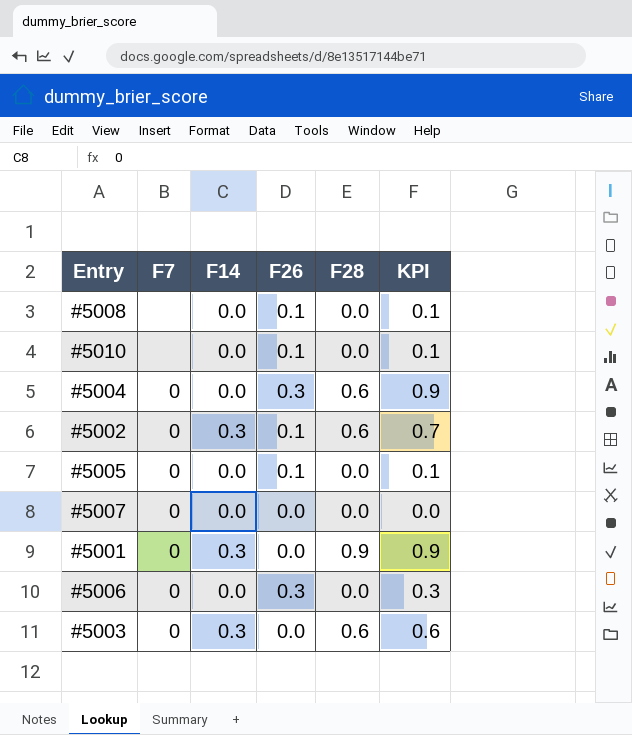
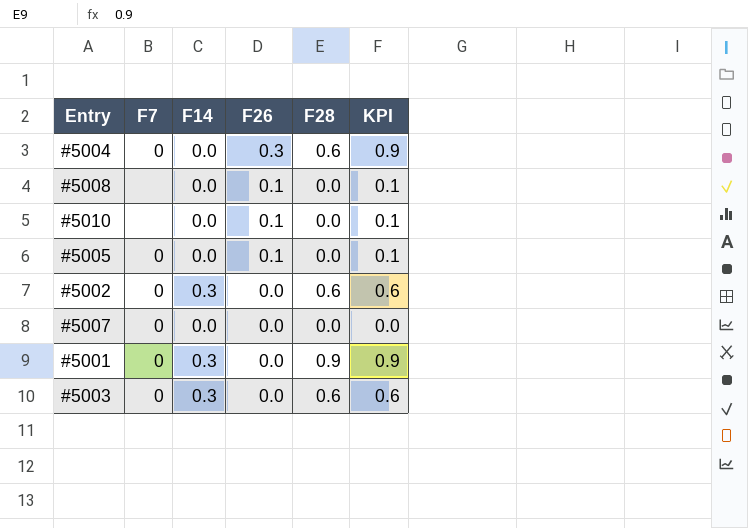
row order: none -> F26 descending
row #5006: 0 | 0.0 | 0.3 | 0.0 | 0.3 -> none
#5002 | F26: 0.1 -> 0.0
#5002 | KPI: 0.7 -> 0.6

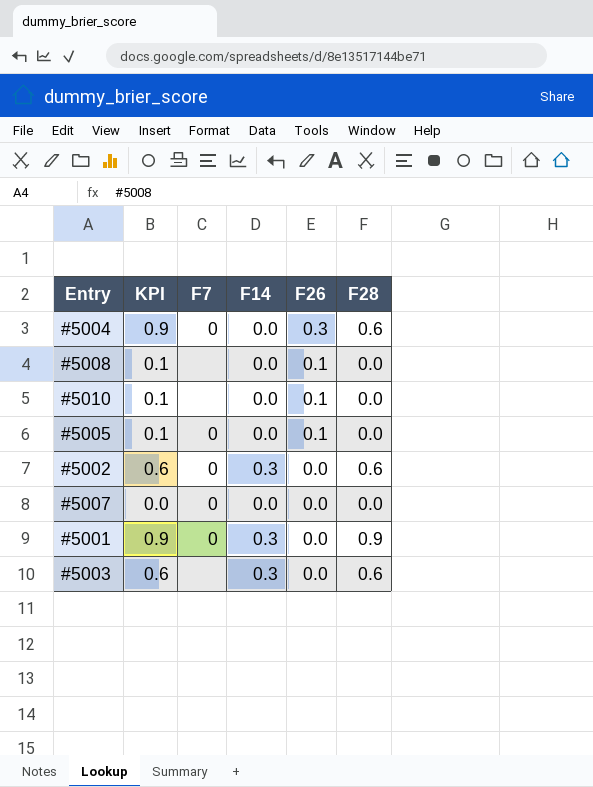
column KPI | position: 6 -> 2
#5003 | F7: 0 -> none

